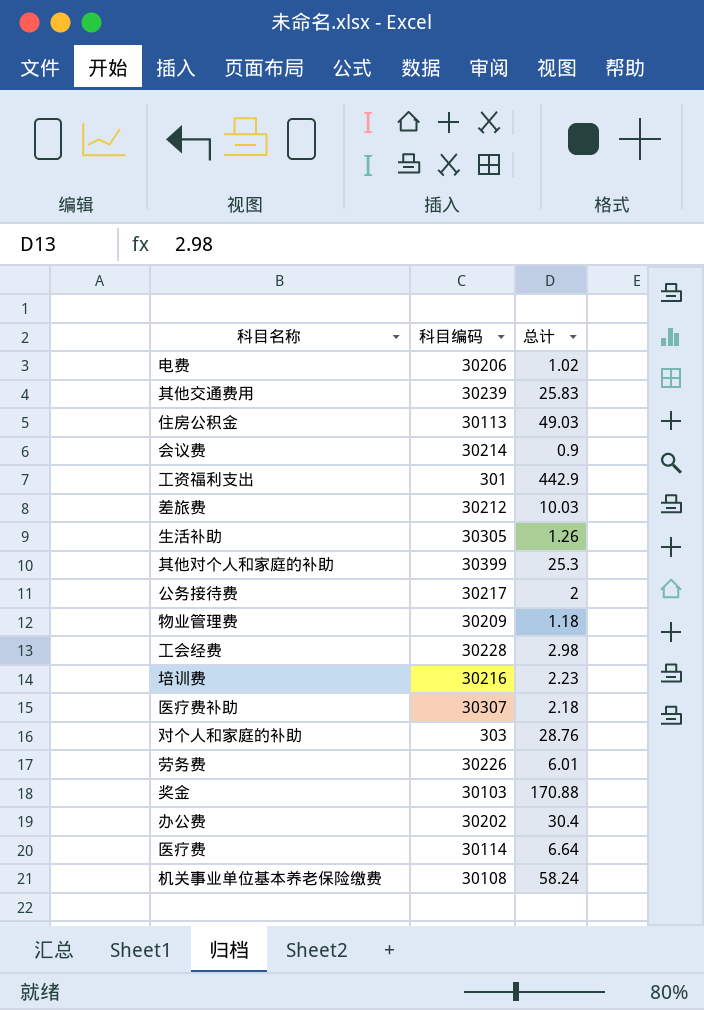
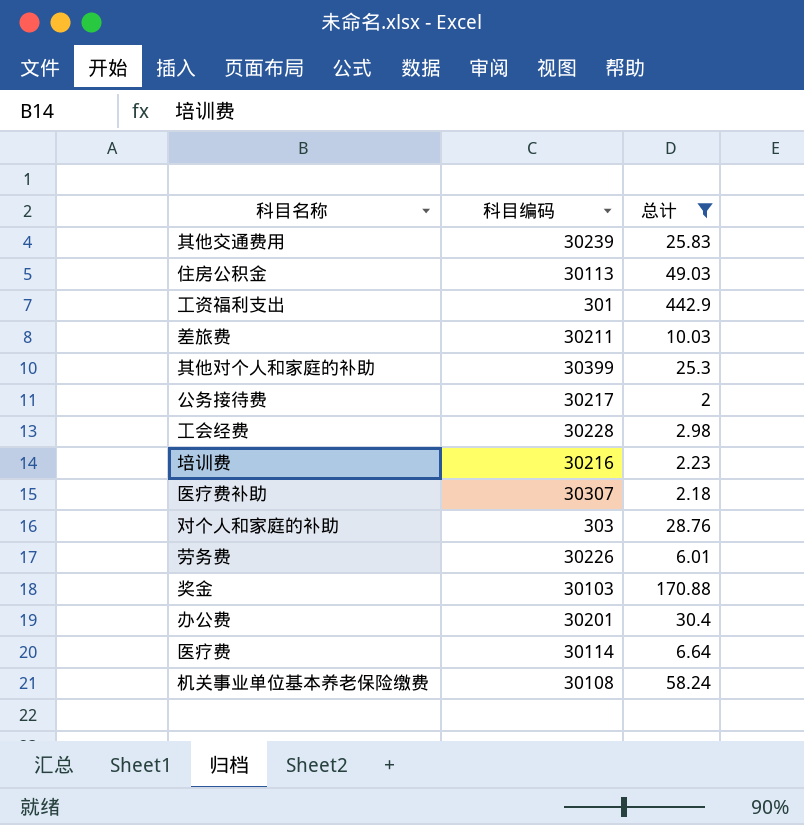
filter: none -> 总计 >= 2
差旅费 | 科目编码: 30212 -> 30211
办公费 | 科目编码: 30202 -> 30201

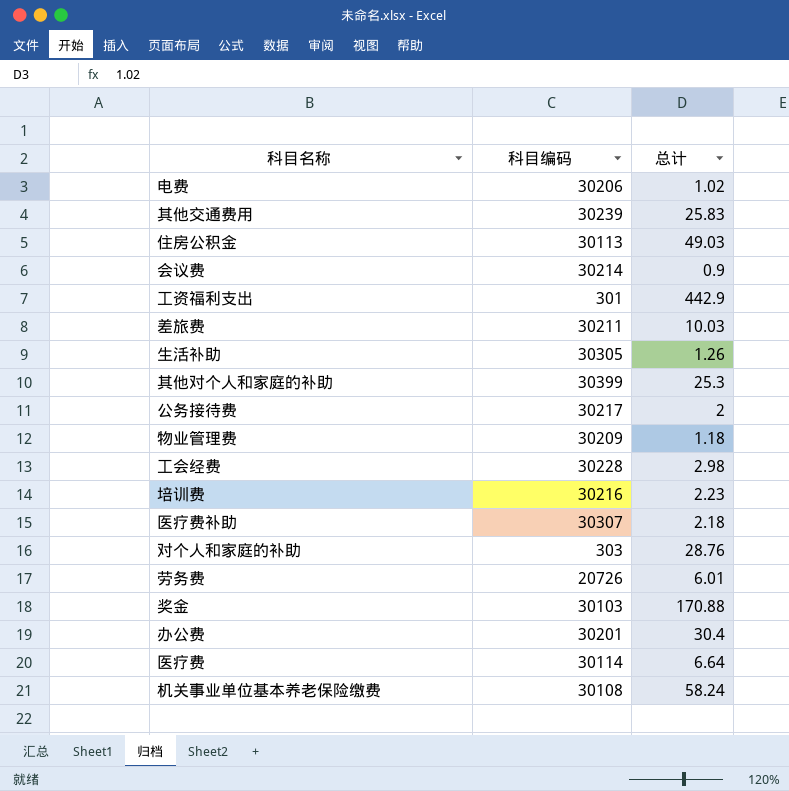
filter: 总计 >= 2 -> none
劳务费 | 科目编码: 30226 -> 20726

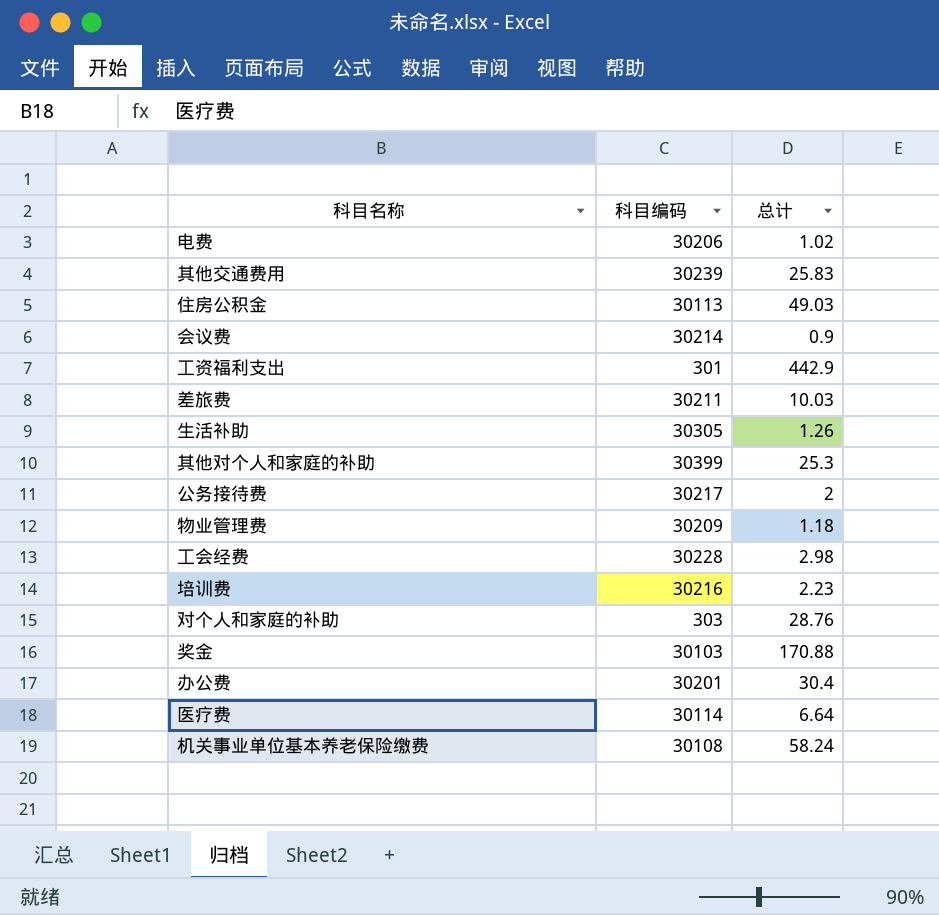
row 医疗费补助: 30307 | 2.18 -> none
row 劳务费: 20726 | 6.01 -> none

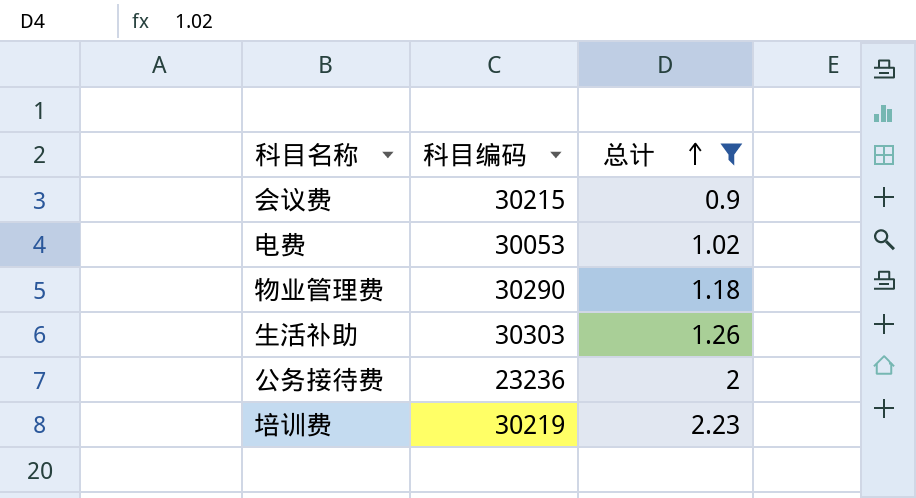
filter: none -> 总计 <= 2.23
row order: none -> 总计 ascending
会议费 | 科目编码: 30214 -> 30215
电费 | 科目编码: 30206 -> 30053
物业管理费 | 科目编码: 30209 -> 30290
生活补助 | 科目编码: 30305 -> 30303
公务接待费 | 科目编码: 30217 -> 23236
培训费 | 科目编码: 30216 -> 30219

